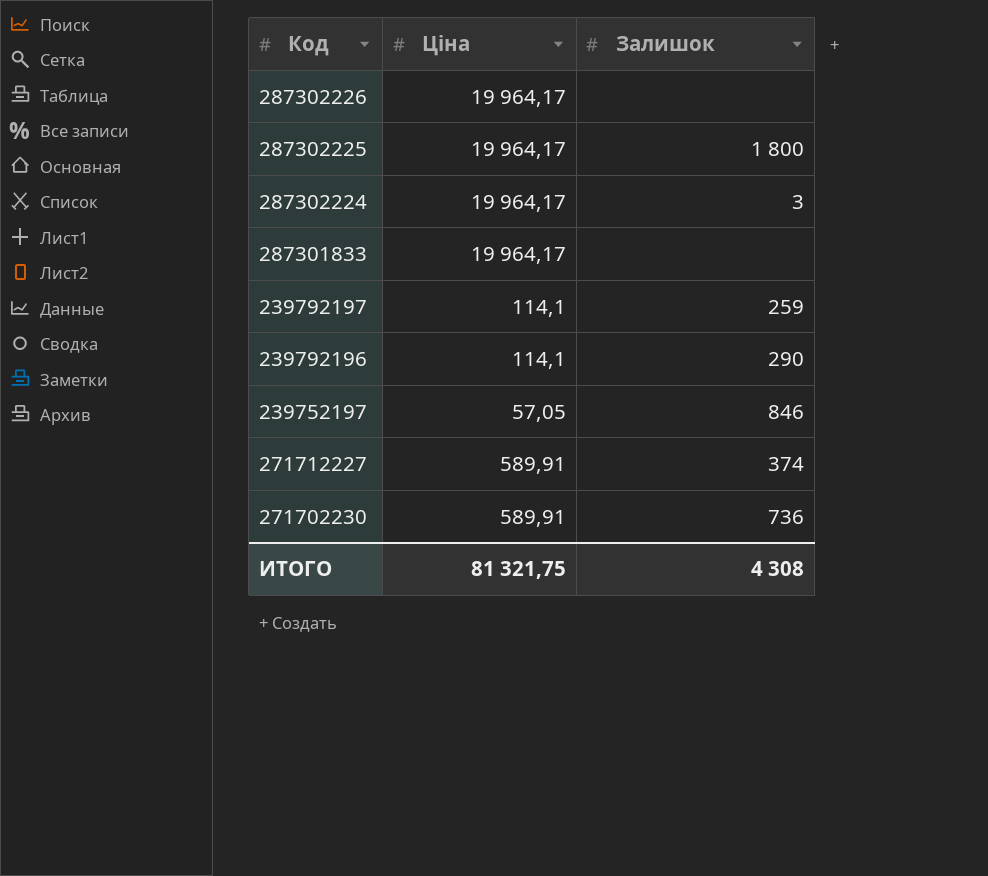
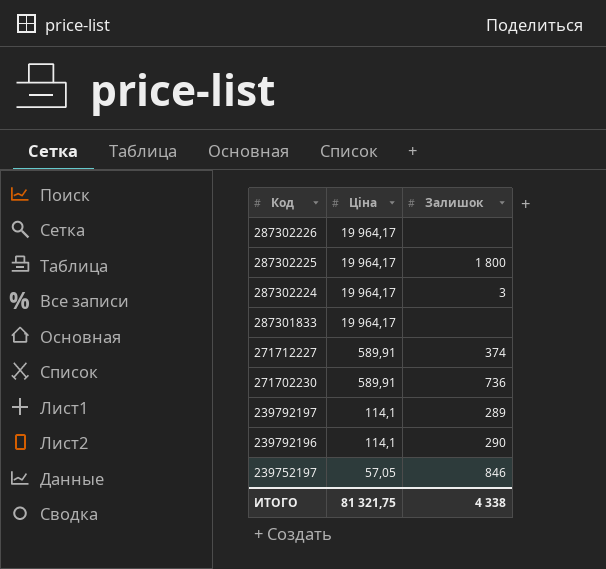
row order: none -> Код descending
239792197 | Залишок: 259 -> 289
ИТОГО | Залишок: 4 308 -> 4 338

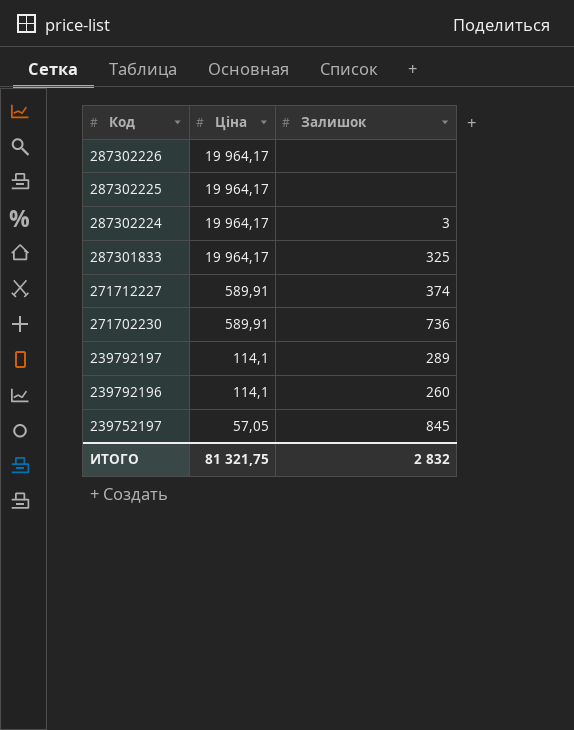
287302225 | Залишок: 1 800 -> none
287301833 | Залишок: none -> 325
239792196 | Залишок: 290 -> 260
239752197 | Залишок: 846 -> 845
ИТОГО | Залишок: 4 338 -> 2 832

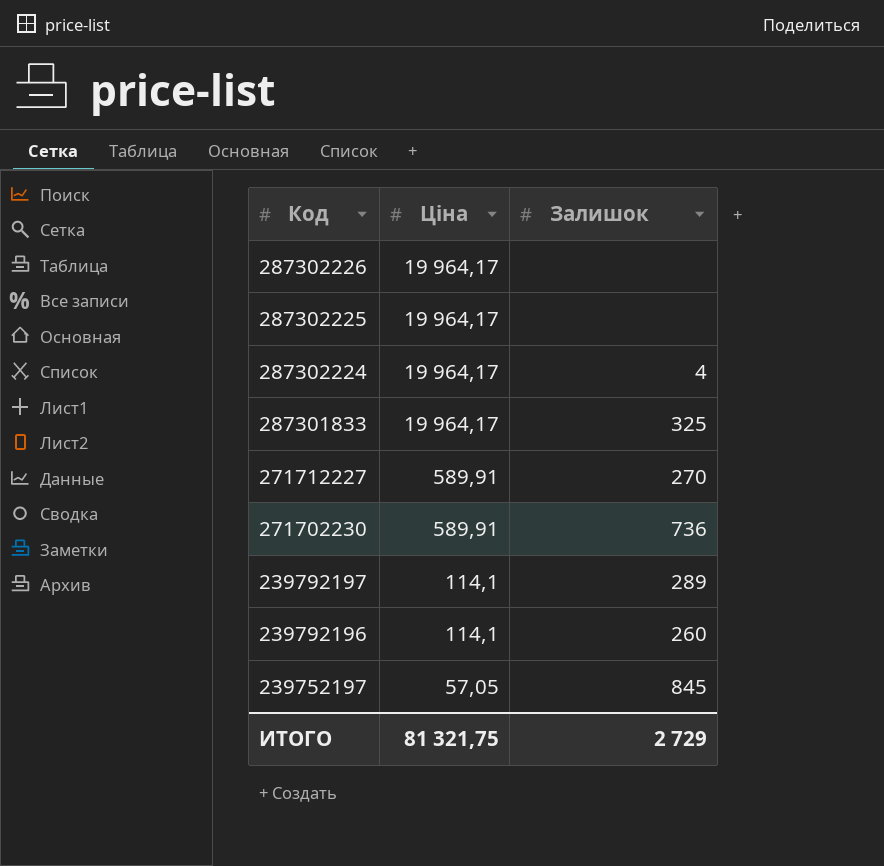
287302224 | Залишок: 3 -> 4
271712227 | Залишок: 374 -> 270
ИТОГО | Залишок: 2 832 -> 2 729

